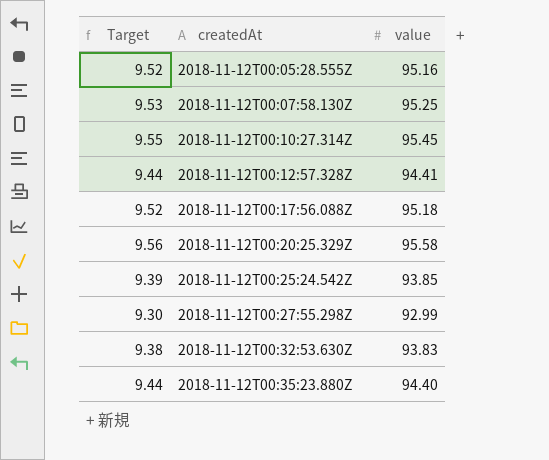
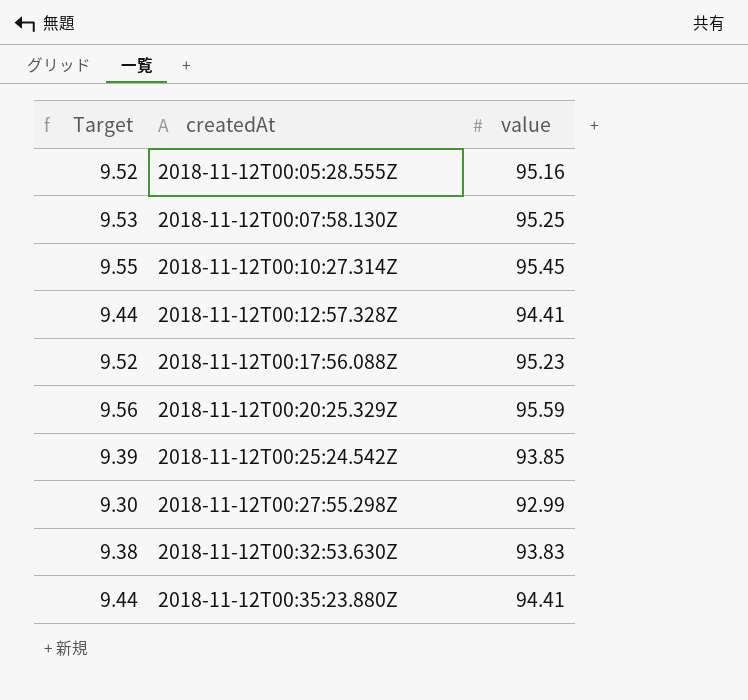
2018-11-12T00:17:56.088Z | value: 95.18 -> 95.23
2018-11-12T00:20:25.329Z | value: 95.58 -> 95.59
2018-11-12T00:35:23.880Z | value: 94.40 -> 94.41

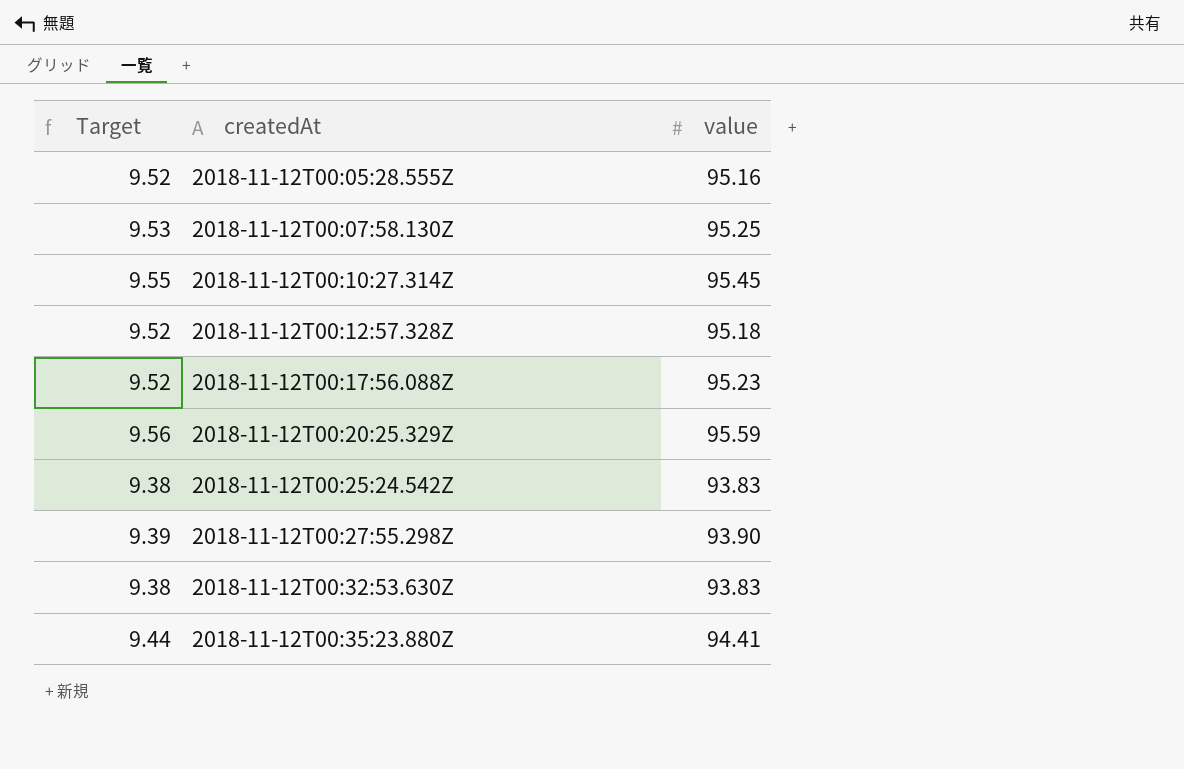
2018-11-12T00:12:57.328Z | Target: 9.44 -> 9.52
2018-11-12T00:12:57.328Z | value: 94.41 -> 95.18
2018-11-12T00:25:24.542Z | Target: 9.39 -> 9.38
2018-11-12T00:25:24.542Z | value: 93.85 -> 93.83
2018-11-12T00:27:55.298Z | Target: 9.30 -> 9.39
2018-11-12T00:27:55.298Z | value: 92.99 -> 93.90

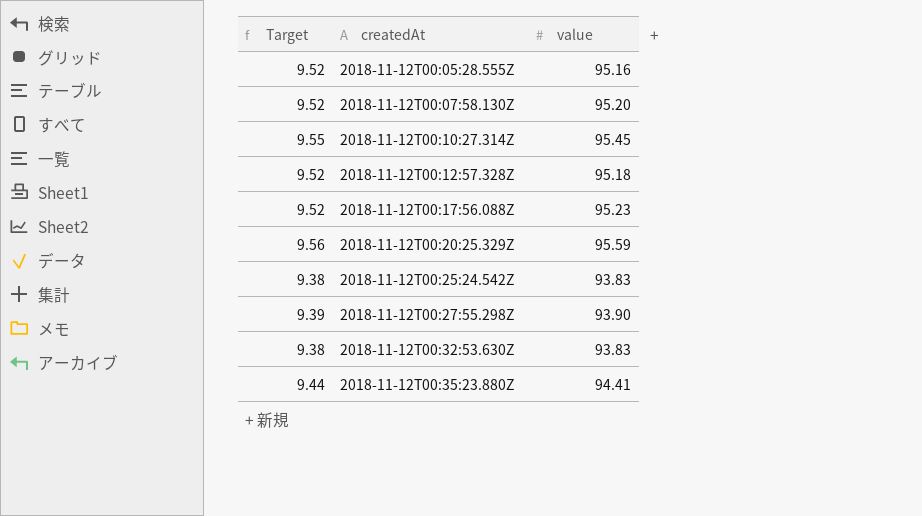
2018-11-12T00:07:58.130Z | Target: 9.53 -> 9.52
2018-11-12T00:07:58.130Z | value: 95.25 -> 95.20

